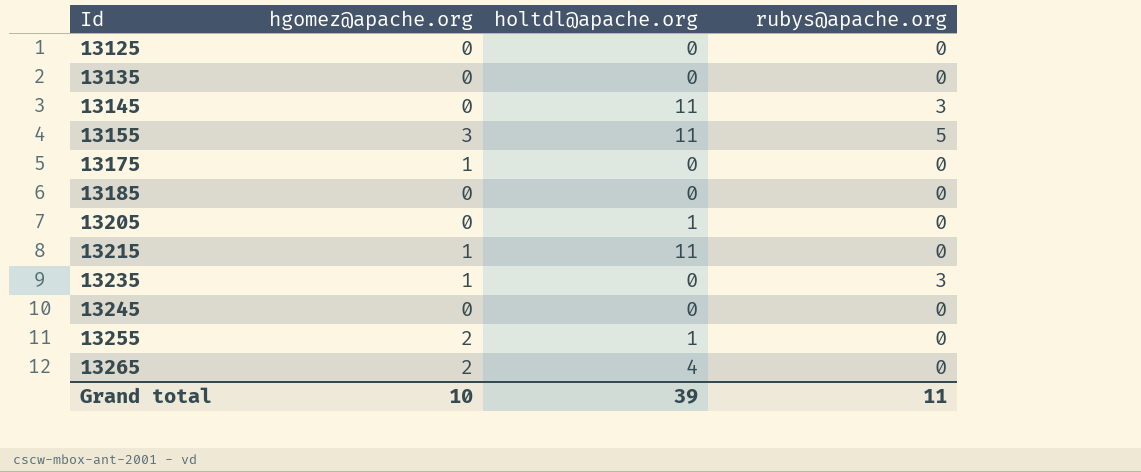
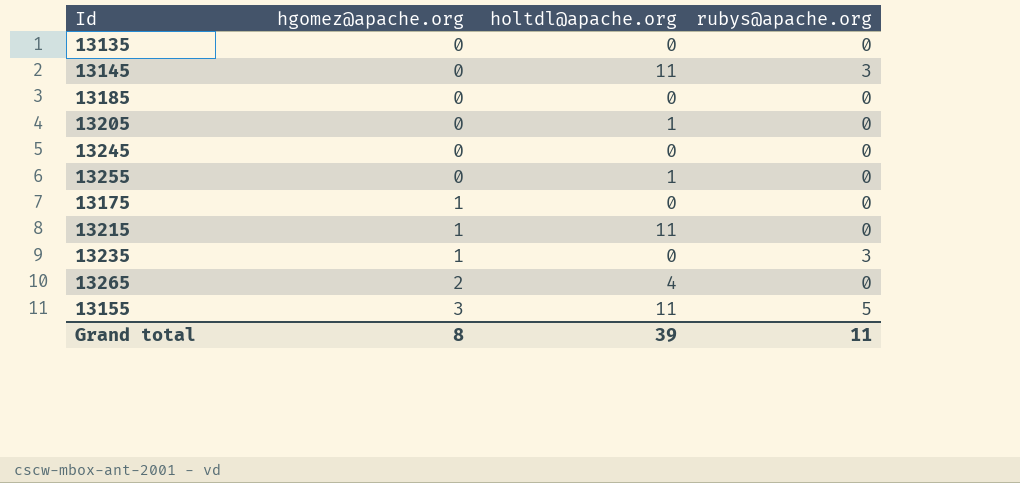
row order: Id ascending -> hgomez@apache.org ascending
row 13125: 0 | 0 | 0 -> none
13255 | hgomez@apache.org: 2 -> 0
Grand total | hgomez@apache.org: 10 -> 8

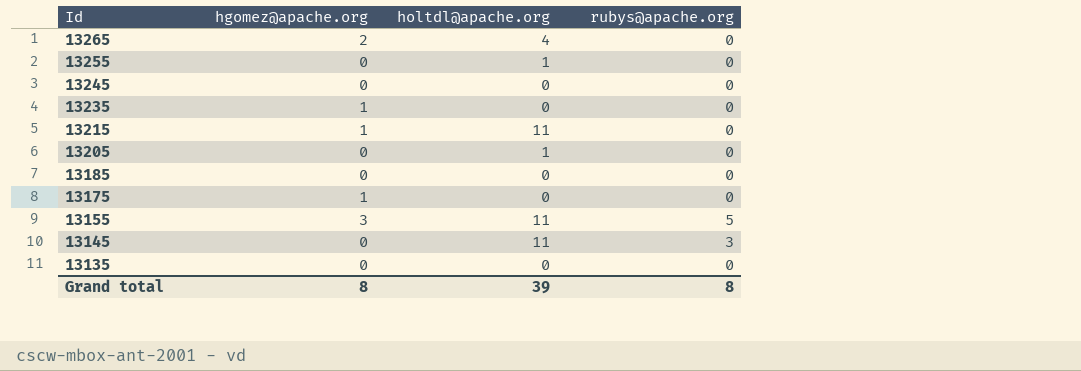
row order: hgomez@apache.org ascending -> Id descending
13235 | rubys@apache.org: 3 -> 0
Grand total | rubys@apache.org: 11 -> 8

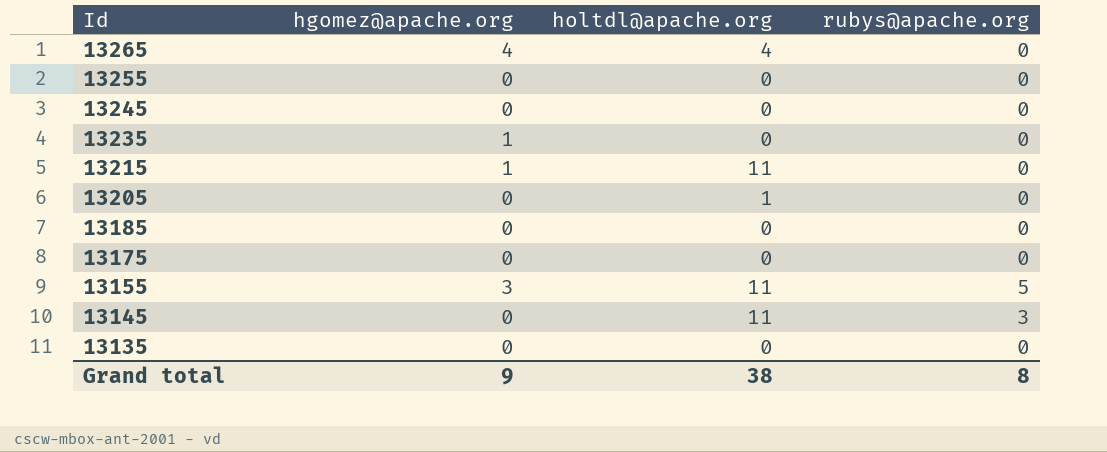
13265 | hgomez@apache.org: 2 -> 4
13255 | holtdl@apache.org: 1 -> 0
13175 | hgomez@apache.org: 1 -> 0
Grand total | hgomez@apache.org: 8 -> 9
Grand total | holtdl@apache.org: 39 -> 38

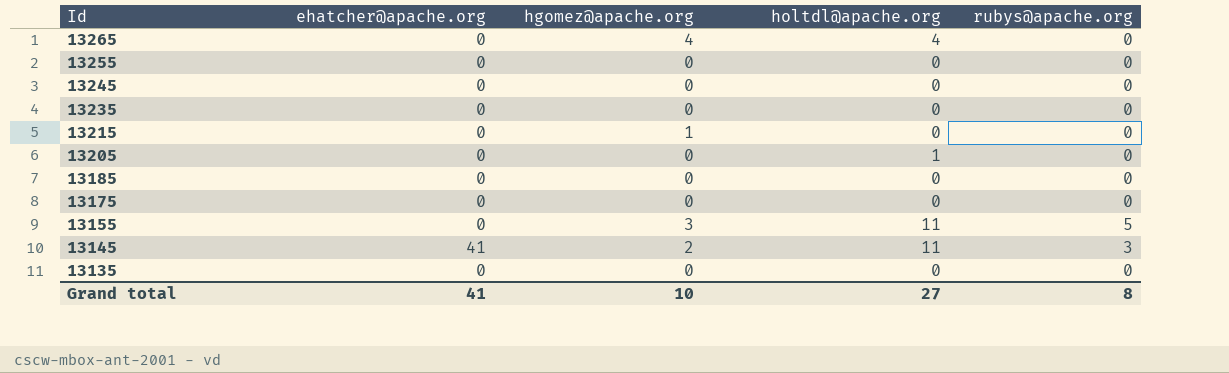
column ehatcher@apache.org | position: none -> 2
13235 | hgomez@apache.org: 1 -> 0
13215 | holtdl@apache.org: 11 -> 0
13145 | hgomez@apache.org: 0 -> 2
Grand total | hgomez@apache.org: 9 -> 10
Grand total | holtdl@apache.org: 38 -> 27

